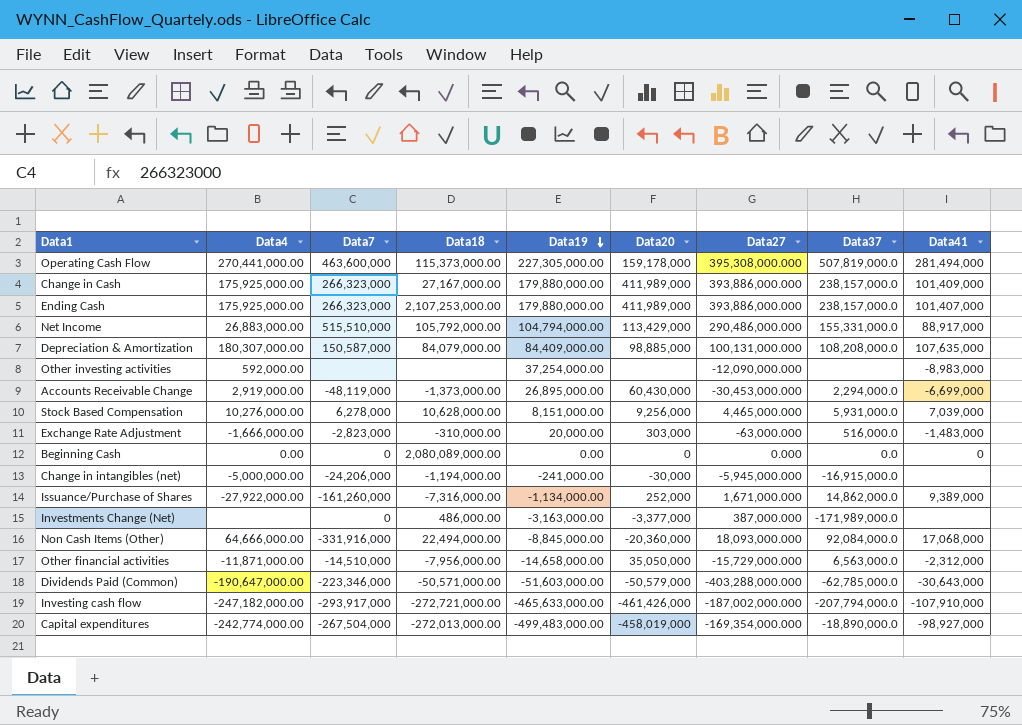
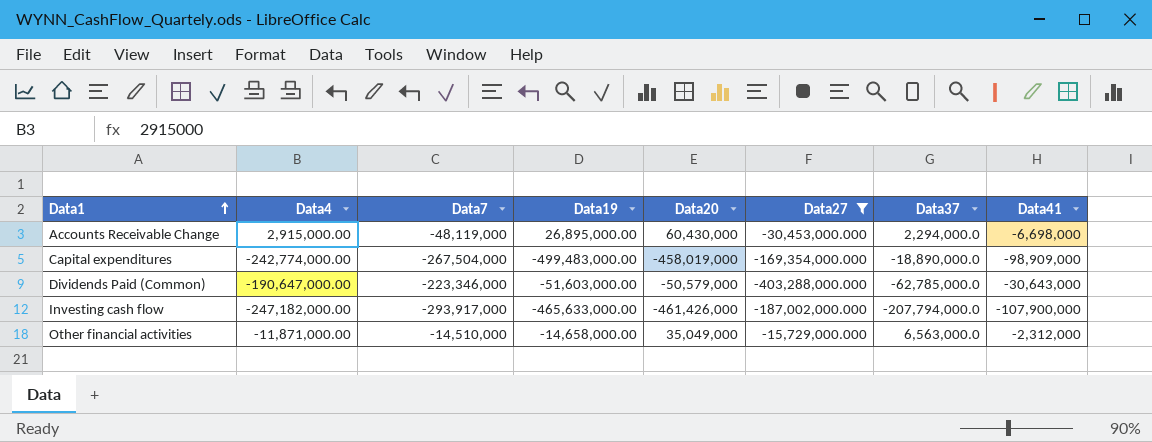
filter: none -> Data27 <= -15,729,000.000
row order: Data19 descending -> Data1 ascending
column Data18 | position: 4 -> none
Accounts Receivable Change | Data4: 2,919,000.00 -> 2,915,000.00
Accounts Receivable Change | Data41: -6,699,000 -> -6,698,000
Capital expenditures | Data41: -98,927,000 -> -98,909,000
Investing cash flow | Data41: -107,910,000 -> -107,900,000
Other financial activities | Data20: 35,050,000 -> 35,049,000

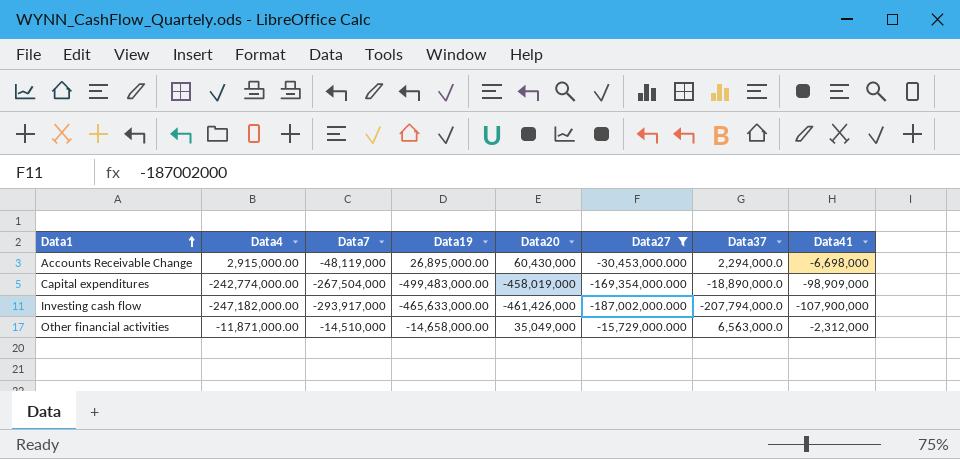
row Dividends Paid (Common): -190,647,000.00 | -223,346,000 | -51,603,000.00 | -50,579,000 | -403,288,000.000 | -62,785,000.0 | -30,643,000 -> none

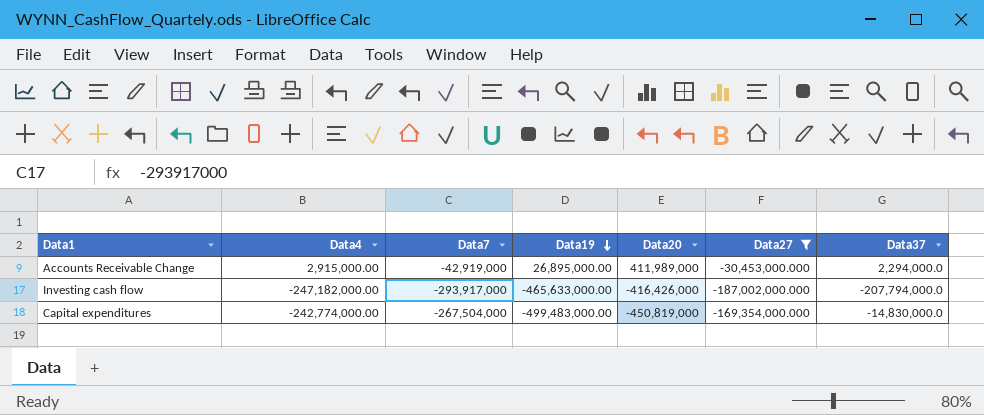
row order: Data1 ascending -> Data19 descending
column Data41 | position: 8 -> none
row Other financial activities: -11,871,000.00 | -14,510,000 | -14,658,000.00 | 35,049,000 | -15,729,000.000 | 6,563,000.0 | -2,312,000 -> none
Accounts Receivable Change | Data7: -48,119,000 -> -42,919,000
Accounts Receivable Change | Data20: 60,430,000 -> 411,989,000
Investing cash flow | Data20: -461,426,000 -> -416,426,000
Capital expenditures | Data20: -458,019,000 -> -450,819,000
Capital expenditures | Data37: -18,890,000.0 -> -14,830,000.0

